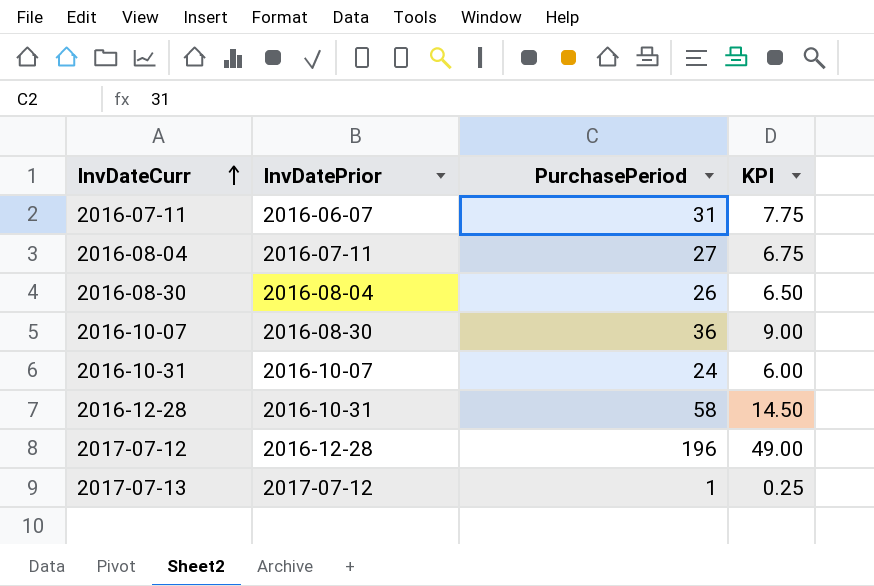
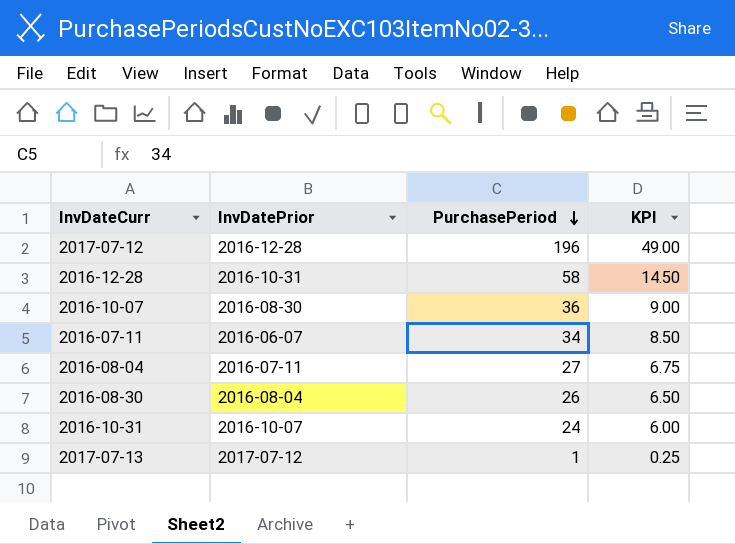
row order: InvDateCurr ascending -> PurchasePeriod descending
2016-07-11 | PurchasePeriod: 31 -> 34
2016-07-11 | KPI: 7.75 -> 8.50

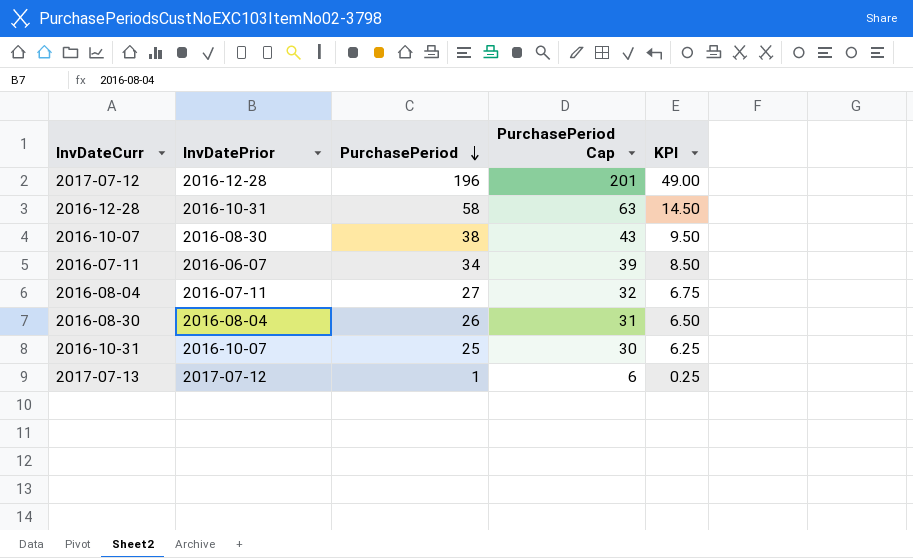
column PurchasePeriod Cap | formula: none -> [PurchasePeriod] + 5
2016-10-07 | PurchasePeriod: 36 -> 38
2016-10-07 | KPI: 9.00 -> 9.50
2016-10-31 | PurchasePeriod: 24 -> 25
2016-10-31 | KPI: 6.00 -> 6.25

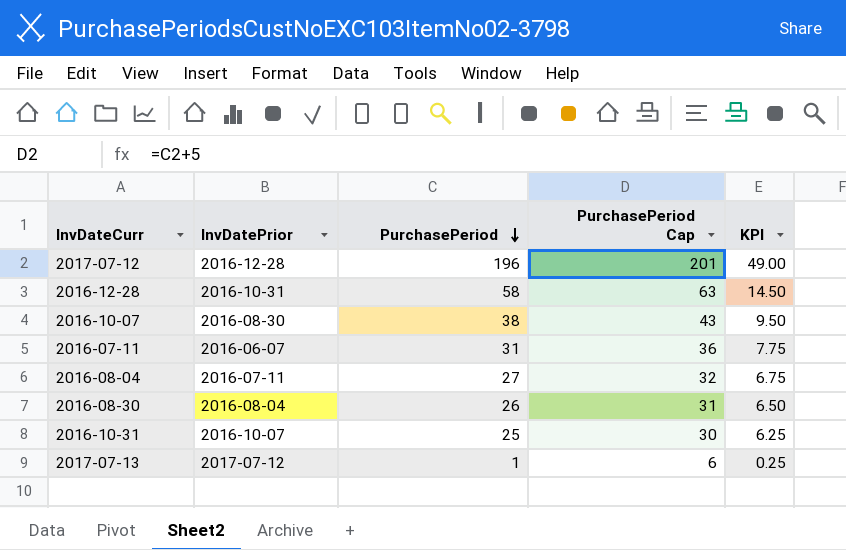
2016-07-11 | PurchasePeriod: 34 -> 31
2016-07-11 | PurchasePeriod Cap: 39 -> 36
2016-07-11 | KPI: 8.50 -> 7.75

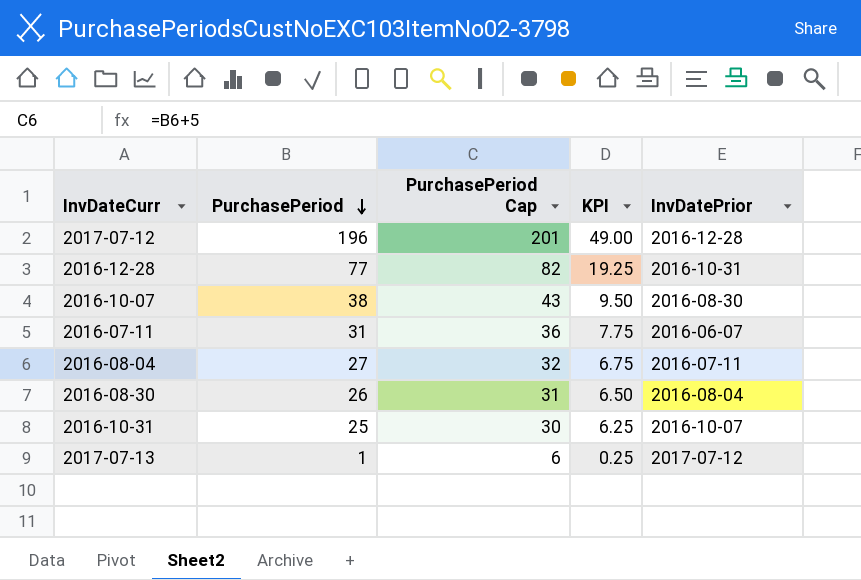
column InvDatePrior | position: 2 -> 5
2016-12-28 | PurchasePeriod: 58 -> 77
2016-12-28 | PurchasePeriod Cap: 63 -> 82
2016-12-28 | KPI: 14.50 -> 19.25

